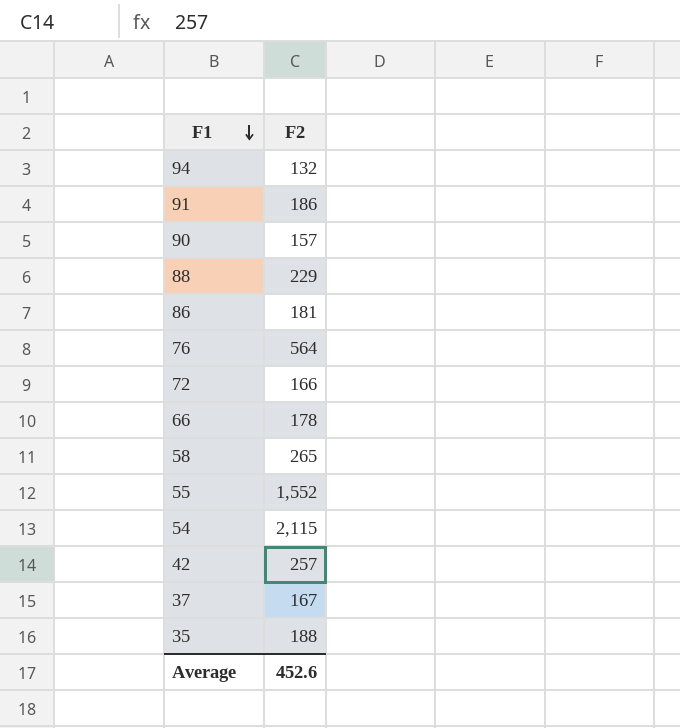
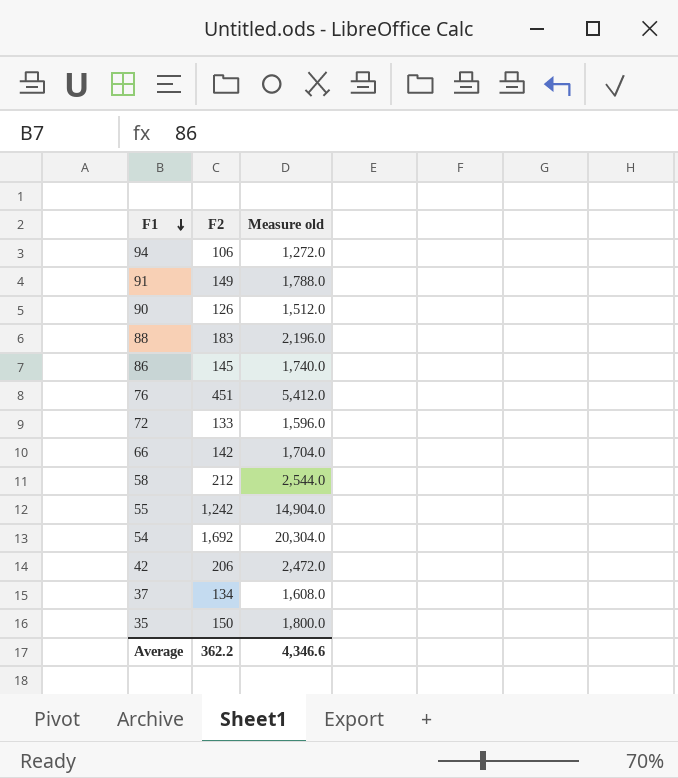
column Measure old | formula: none -> [F2] * 12
94 | F2: 132 -> 106
91 | F2: 186 -> 149
90 | F2: 157 -> 126
88 | F2: 229 -> 183
86 | F2: 181 -> 145
76 | F2: 564 -> 451
72 | F2: 166 -> 133
66 | F2: 178 -> 142
58 | F2: 265 -> 212
55 | F2: 1,552 -> 1,242
54 | F2: 2,115 -> 1,692
42 | F2: 257 -> 206
37 | F2: 167 -> 134
35 | F2: 188 -> 150
Average | F2: 452.6 -> 362.2

